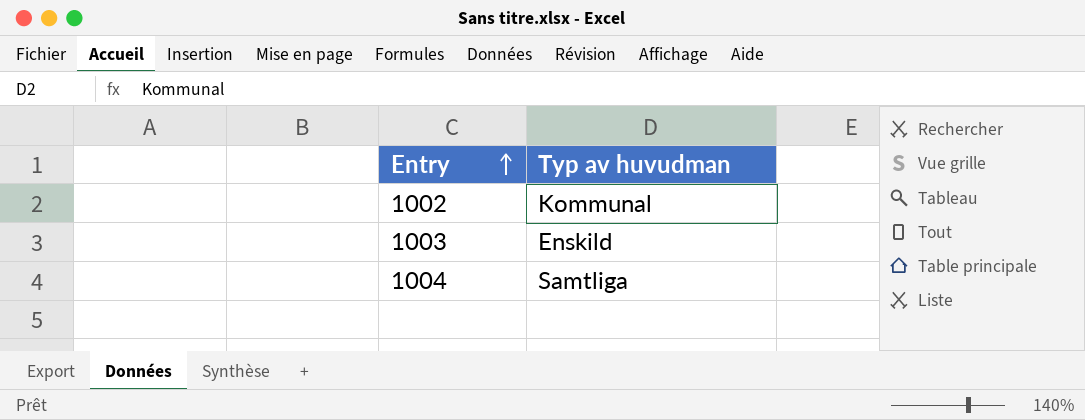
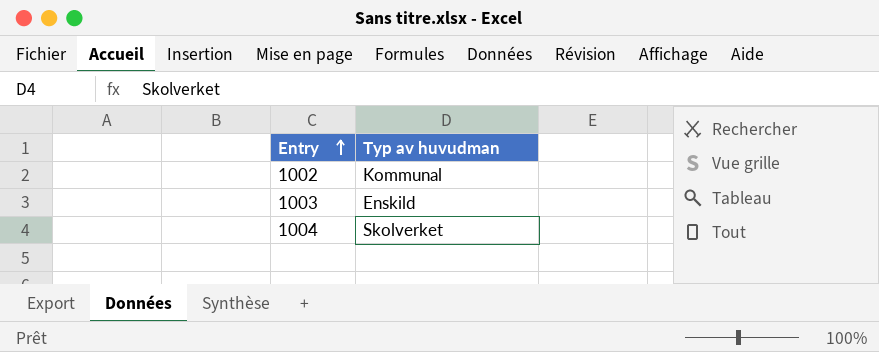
1004 | Typ av huvudman: Samtliga -> Skolverket

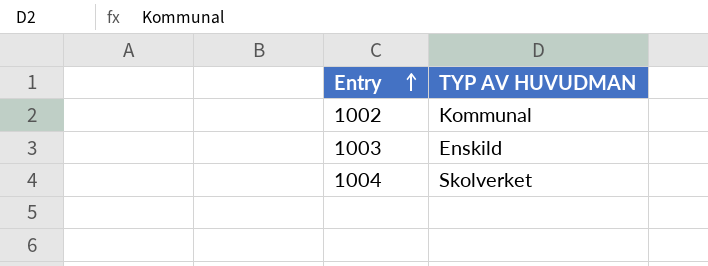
column name: Typ av huvudman -> TYP AV HUVUDMAN

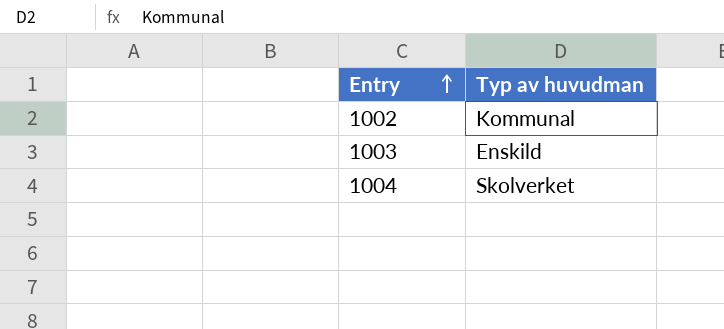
column name: TYP AV HUVUDMAN -> Typ av huvudman

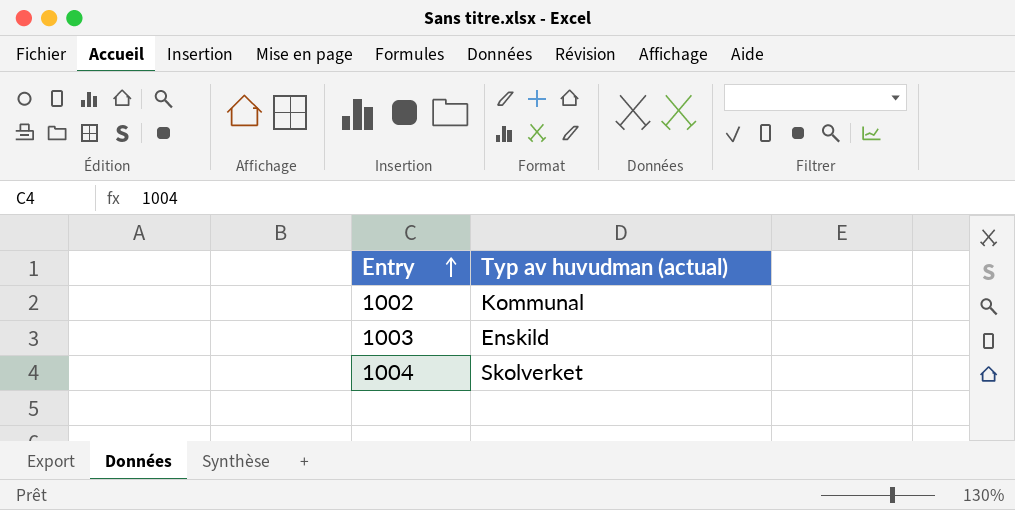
column name: Typ av huvudman -> Typ av huvudman (actual)

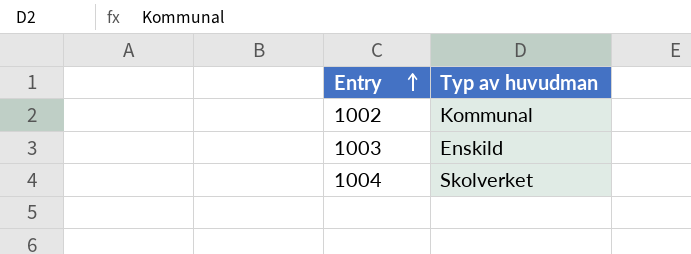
column name: Typ av huvudman (actual) -> Typ av huvudman

